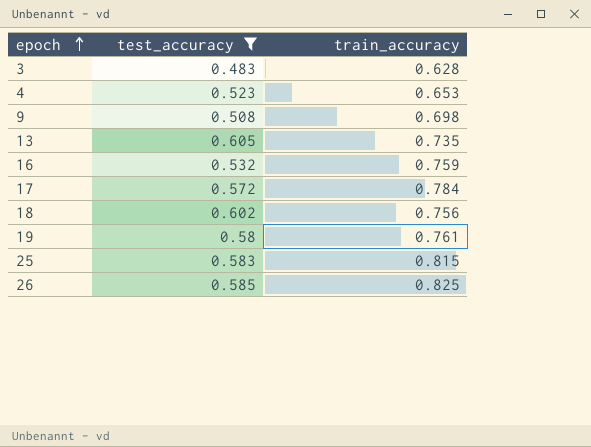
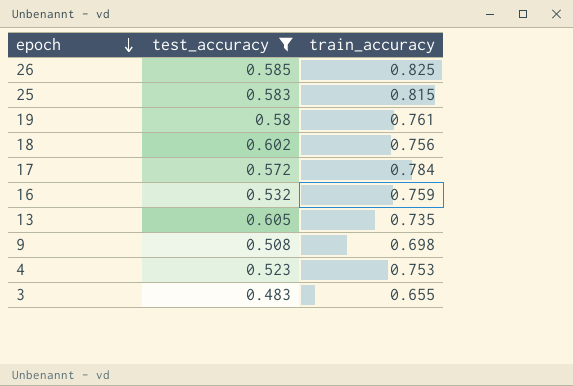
row order: epoch ascending -> epoch descending
4 | train_accuracy: 0.653 -> 0.753
3 | train_accuracy: 0.628 -> 0.655

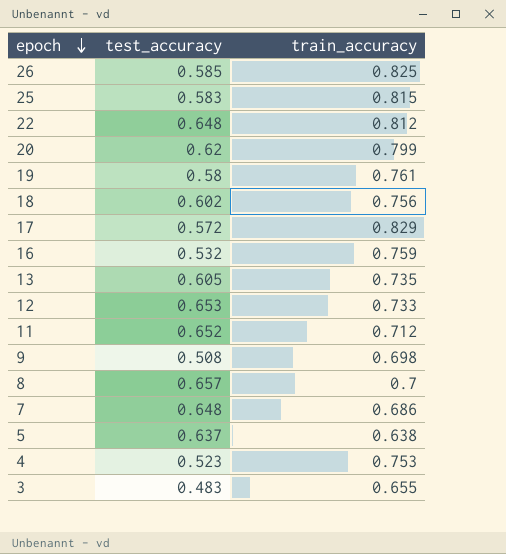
filter: test_accuracy <= 0.605 -> none
17 | train_accuracy: 0.784 -> 0.829

